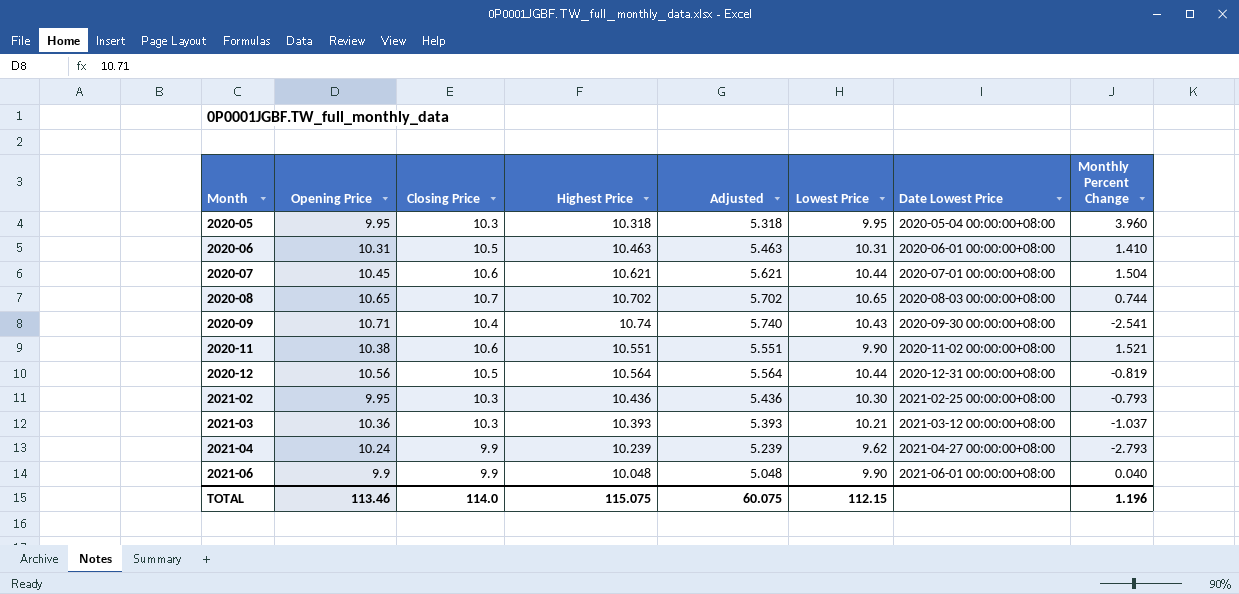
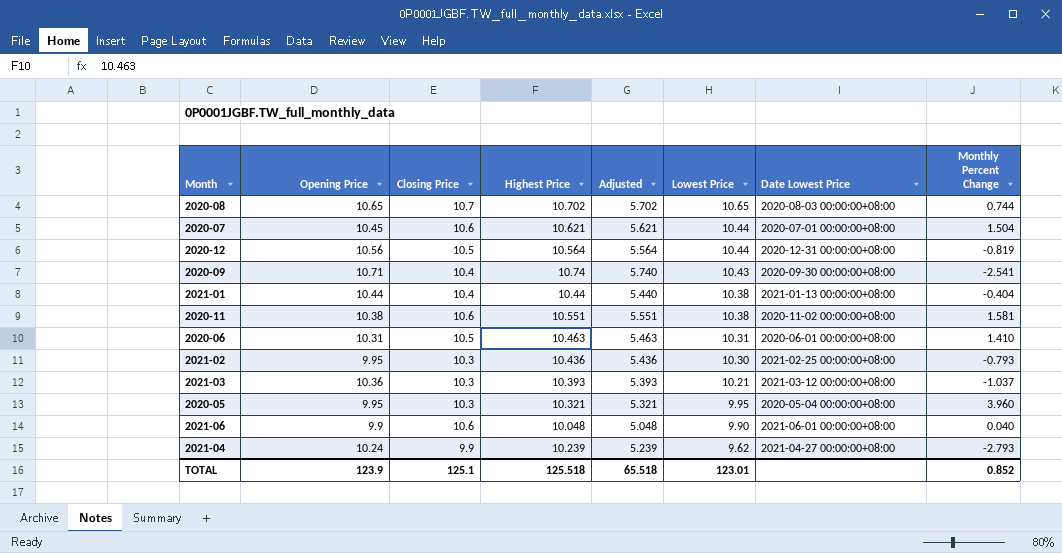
row order: Month ascending -> Lowest Price descending
row 2021-01: none -> 10.44 | 10.4 | 10.44 | 5.440 | 10.38 | 2021-01-13 00:00:00+08:00 | -0.404
2020-11 | Lowest Price: 9.90 -> 10.38
2020-11 | Monthly Percent Change: 1.521 -> 1.581
2020-05 | Highest Price: 10.318 -> 10.321
2020-05 | Adjusted: 5.318 -> 5.321
2021-06 | Closing Price: 9.9 -> 10.6
TOTAL | Opening Price: 113.46 -> 123.9
TOTAL | Closing Price: 114.0 -> 125.1
TOTAL | Highest Price: 115.075 -> 125.518
TOTAL | Adjusted: 60.075 -> 65.518
TOTAL | Lowest Price: 112.15 -> 123.01
TOTAL | Monthly Percent Change: 1.196 -> 0.852

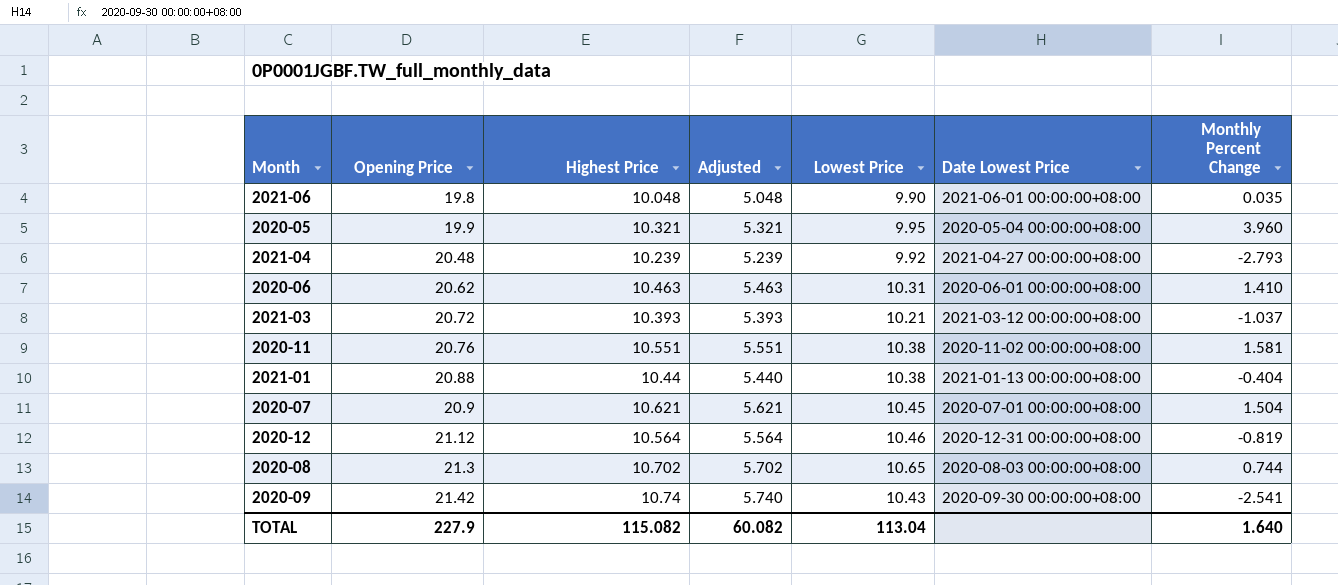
row order: Lowest Price descending -> Opening Price ascending
column Closing Price | position: 3 -> none
row 2021-02: 9.95 | 10.3 | 10.436 | 5.436 | 10.30 | 2021-02-25 00:00:00+08:00 | -0.793 -> none
2021-06 | Opening Price: 9.9 -> 19.8
2021-06 | Monthly Percent Change: 0.040 -> 0.035
2020-05 | Opening Price: 9.95 -> 19.9
2021-04 | Opening Price: 10.24 -> 20.48
2021-04 | Lowest Price: 9.62 -> 9.92
2020-06 | Opening Price: 10.31 -> 20.62
2021-03 | Opening Price: 10.36 -> 20.72
2020-11 | Opening Price: 10.38 -> 20.76
2021-01 | Opening Price: 10.44 -> 20.88
2020-07 | Opening Price: 10.45 -> 20.9
2020-07 | Lowest Price: 10.44 -> 10.45
2020-12 | Opening Price: 10.56 -> 21.12
2020-12 | Lowest Price: 10.44 -> 10.46
2020-08 | Opening Price: 10.65 -> 21.3
2020-09 | Opening Price: 10.71 -> 21.42
TOTAL | Opening Price: 123.9 -> 227.9
TOTAL | Highest Price: 125.518 -> 115.082
TOTAL | Adjusted: 65.518 -> 60.082
TOTAL | Lowest Price: 123.01 -> 113.04
TOTAL | Monthly Percent Change: 0.852 -> 1.640

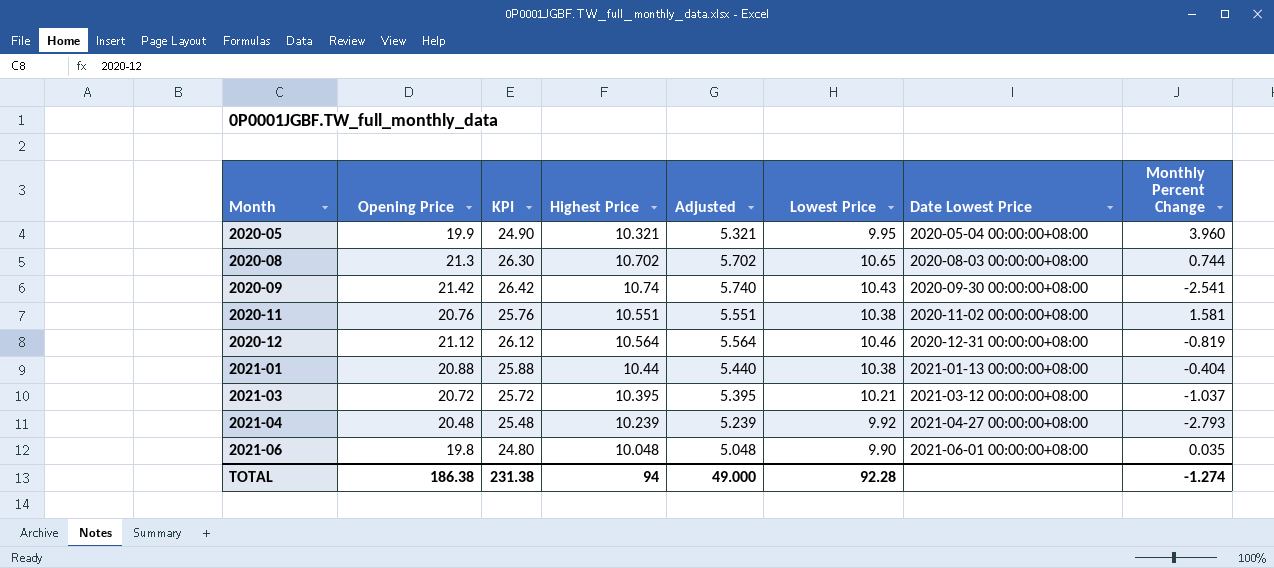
row order: Opening Price ascending -> Month ascending
column KPI | formula: none -> [Opening Price] + 5
row 2020-06: 20.62 | 10.463 | 5.463 | 10.31 | 2020-06-01 00:00:00+08:00 | 1.410 -> none
row 2020-07: 20.9 | 10.621 | 5.621 | 10.45 | 2020-07-01 00:00:00+08:00 | 1.504 -> none
2021-03 | Highest Price: 10.393 -> 10.395
2021-03 | Adjusted: 5.393 -> 5.395
TOTAL | Opening Price: 227.9 -> 186.38
TOTAL | Highest Price: 115.082 -> 94
TOTAL | Adjusted: 60.082 -> 49.000
TOTAL | Lowest Price: 113.04 -> 92.28
TOTAL | Monthly Percent Change: 1.640 -> -1.274

